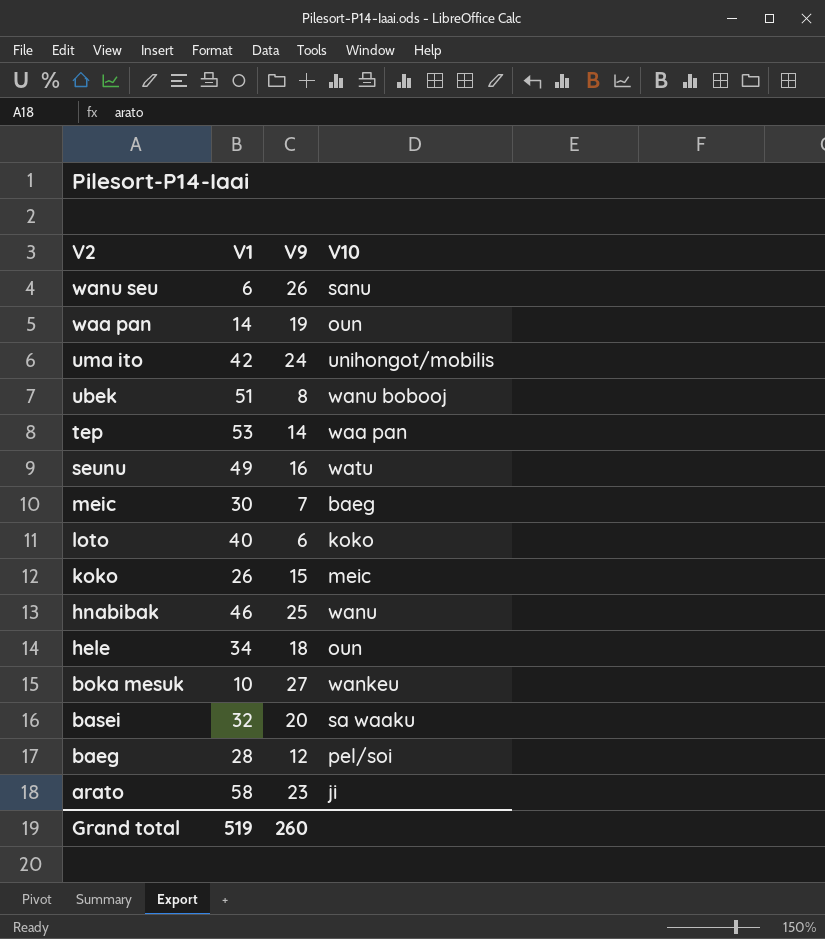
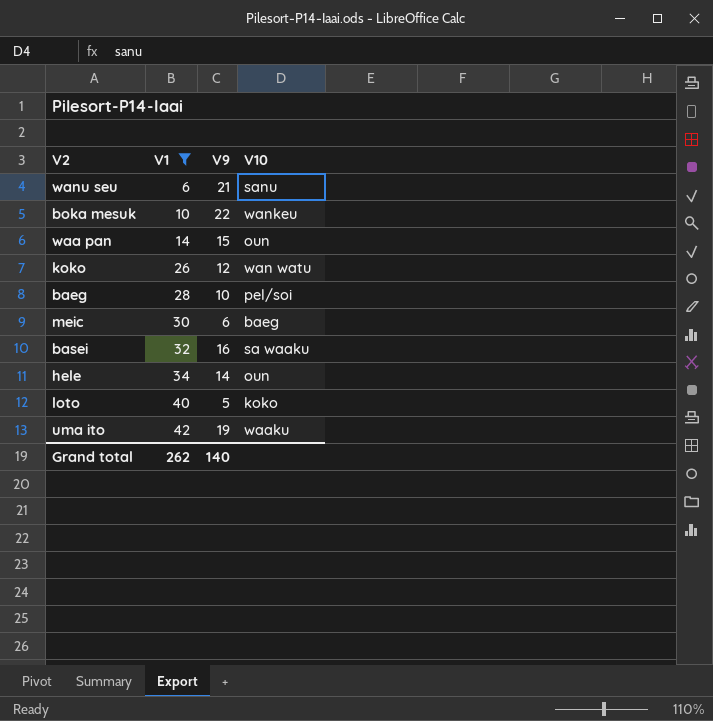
filter: none -> V1 <= 42
row order: V2 descending -> V1 ascending
wanu seu | V9: 26 -> 21
boka mesuk | V9: 27 -> 22
waa pan | V9: 19 -> 15
koko | V9: 15 -> 12
koko | V10: meic -> wan watu
baeg | V9: 12 -> 10
meic | V9: 7 -> 6
basei | V9: 20 -> 16
hele | V9: 18 -> 14
loto | V9: 6 -> 5
uma ito | V9: 24 -> 19
uma ito | V10: unihongot/mobilis -> waaku
Grand total | V1: 519 -> 262
Grand total | V9: 260 -> 140

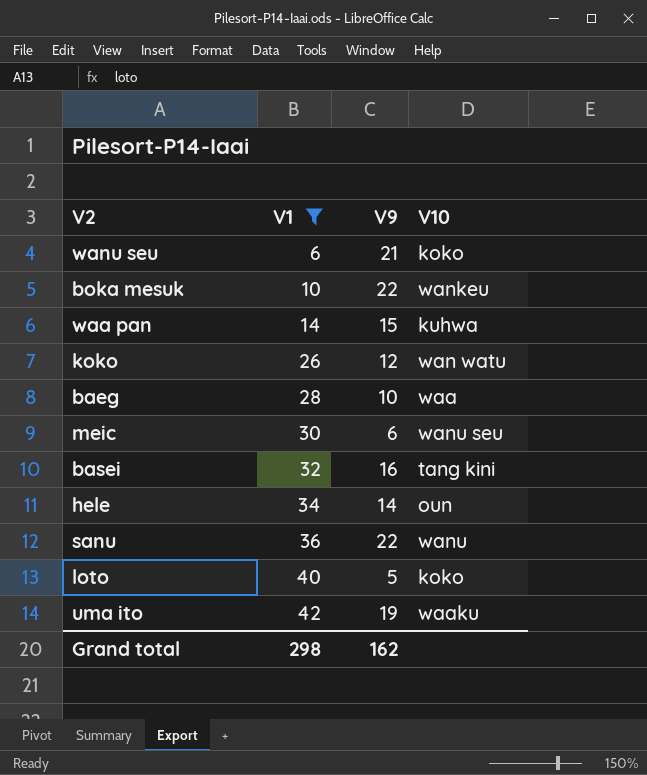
wanu seu | V10: sanu -> koko
waa pan | V10: oun -> kuhwa
baeg | V10: pel/soi -> waa
meic | V10: baeg -> wanu seu
basei | V10: sa waaku -> tang kini
row sanu: none -> 36 | 22 | wanu
Grand total | V1: 262 -> 298
Grand total | V9: 140 -> 162

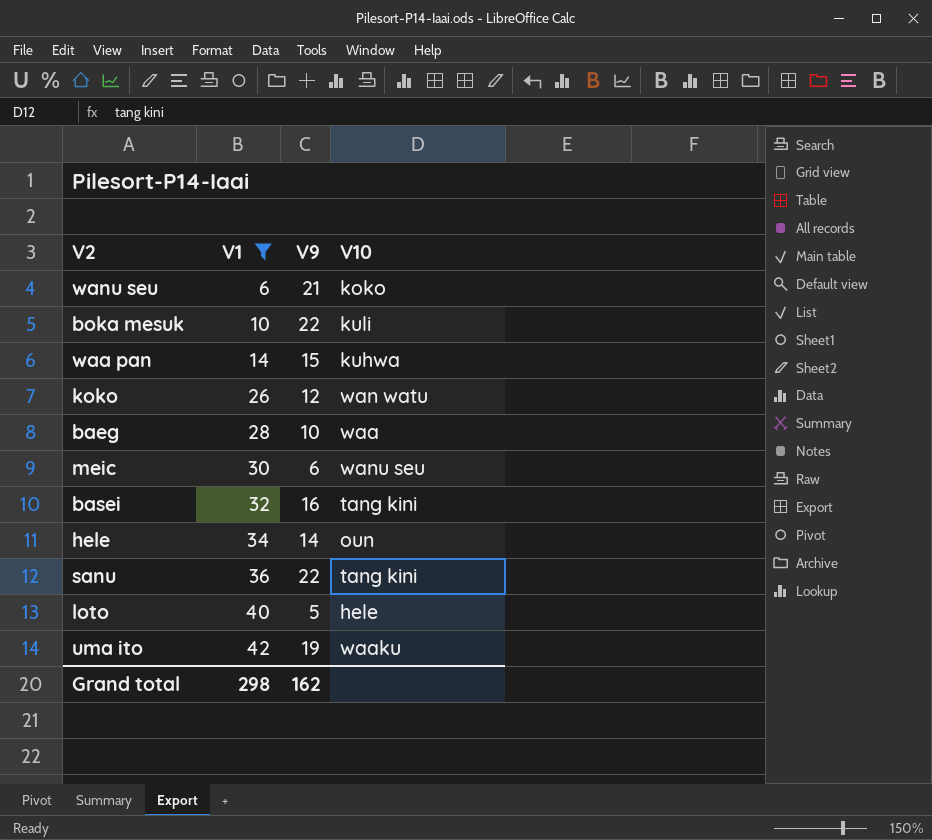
boka mesuk | V10: wankeu -> kuli
sanu | V10: wanu -> tang kini
loto | V10: koko -> hele

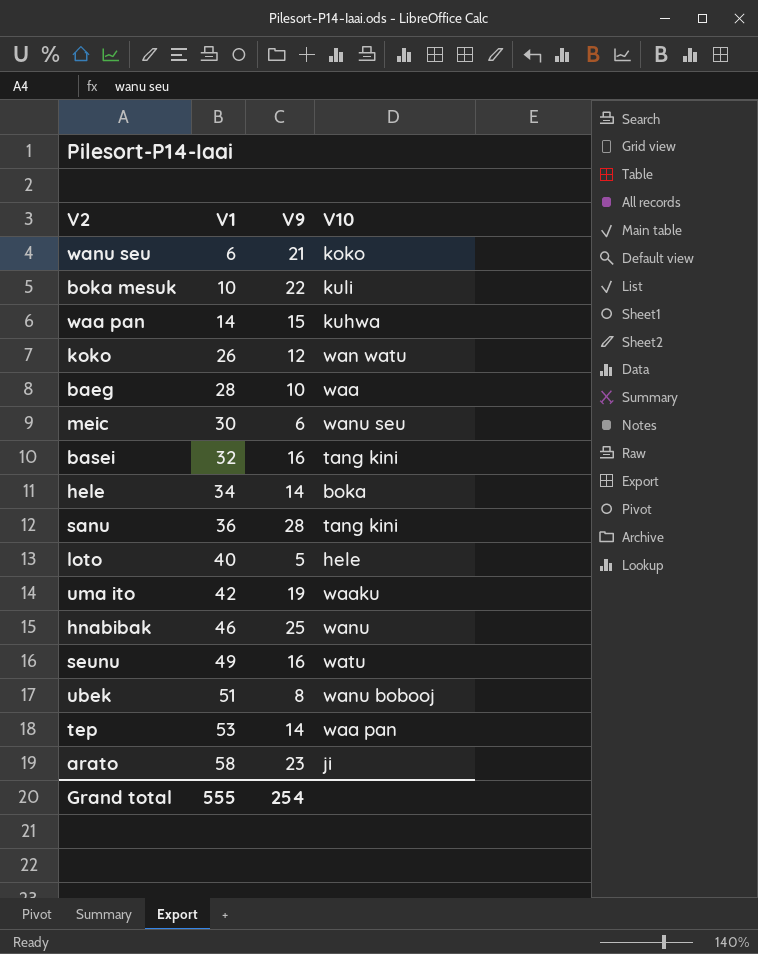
filter: V1 <= 42 -> none
hele | V10: oun -> boka
sanu | V9: 22 -> 28
Grand total | V1: 298 -> 555
Grand total | V9: 162 -> 254

